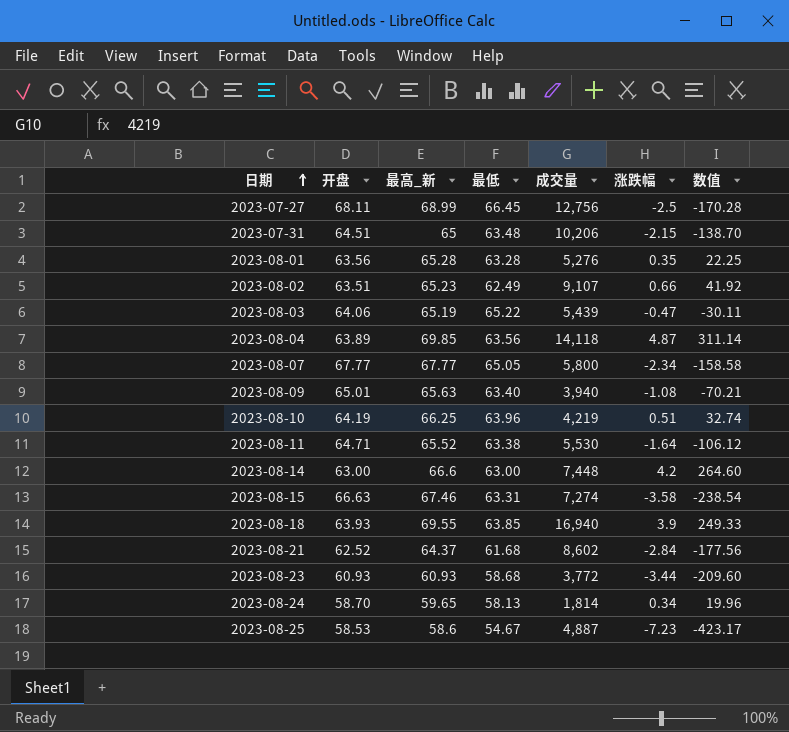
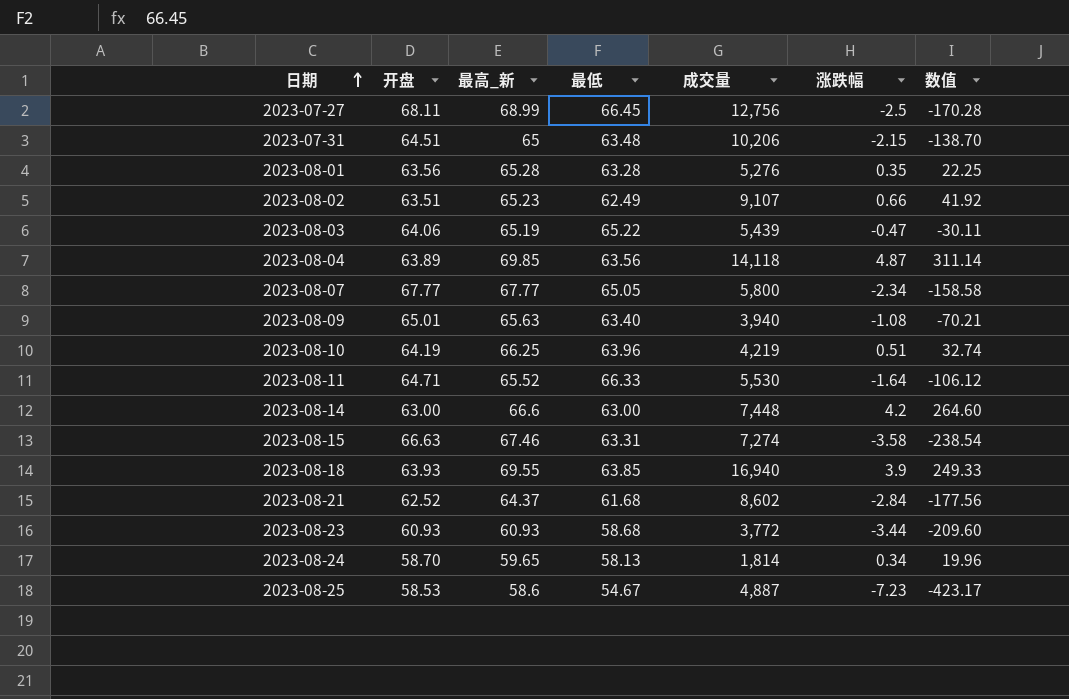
2023-08-11 | 最低: 63.38 -> 66.33

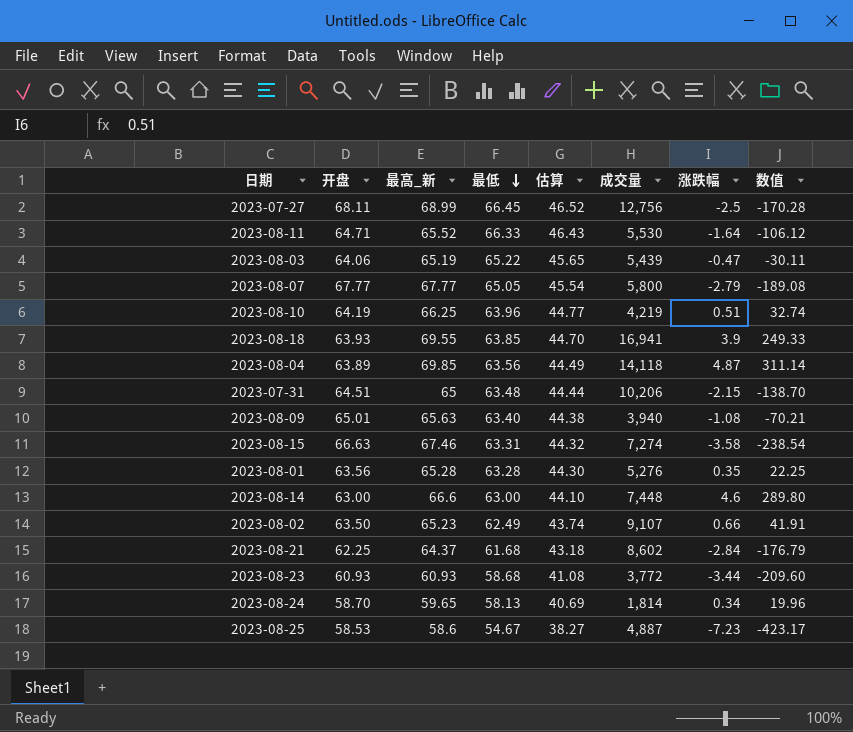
row order: 日期 ascending -> 最低 descending
column 估算 | formula: none -> [最低] * 0.7
2023-08-07 | 涨跌幅: -2.34 -> -2.79
2023-08-07 | 数值: -158.58 -> -189.08
2023-08-18 | 成交量: 16,940 -> 16,941
2023-08-14 | 涨跌幅: 4.2 -> 4.6
2023-08-14 | 数值: 264.60 -> 289.80
2023-08-02 | 开盘: 63.51 -> 63.50
2023-08-02 | 数值: 41.92 -> 41.91
2023-08-21 | 开盘: 62.52 -> 62.25
2023-08-21 | 数值: -177.56 -> -176.79

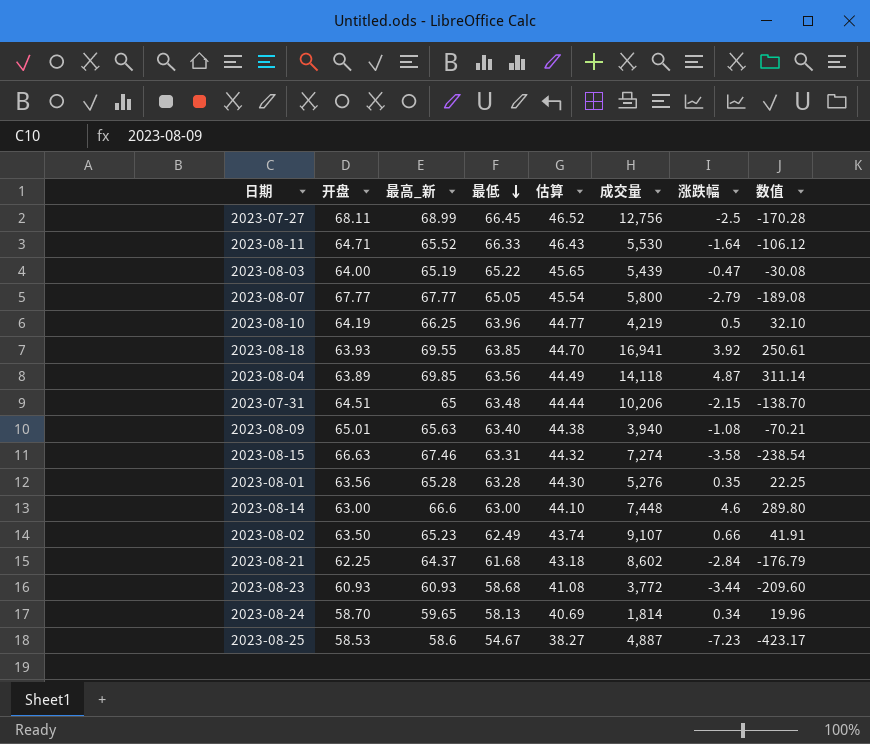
2023-08-03 | 开盘: 64.06 -> 64.00
2023-08-03 | 数值: -30.11 -> -30.08
2023-08-10 | 涨跌幅: 0.51 -> 0.5
2023-08-10 | 数值: 32.74 -> 32.10
2023-08-18 | 涨跌幅: 3.9 -> 3.92
2023-08-18 | 数值: 249.33 -> 250.61

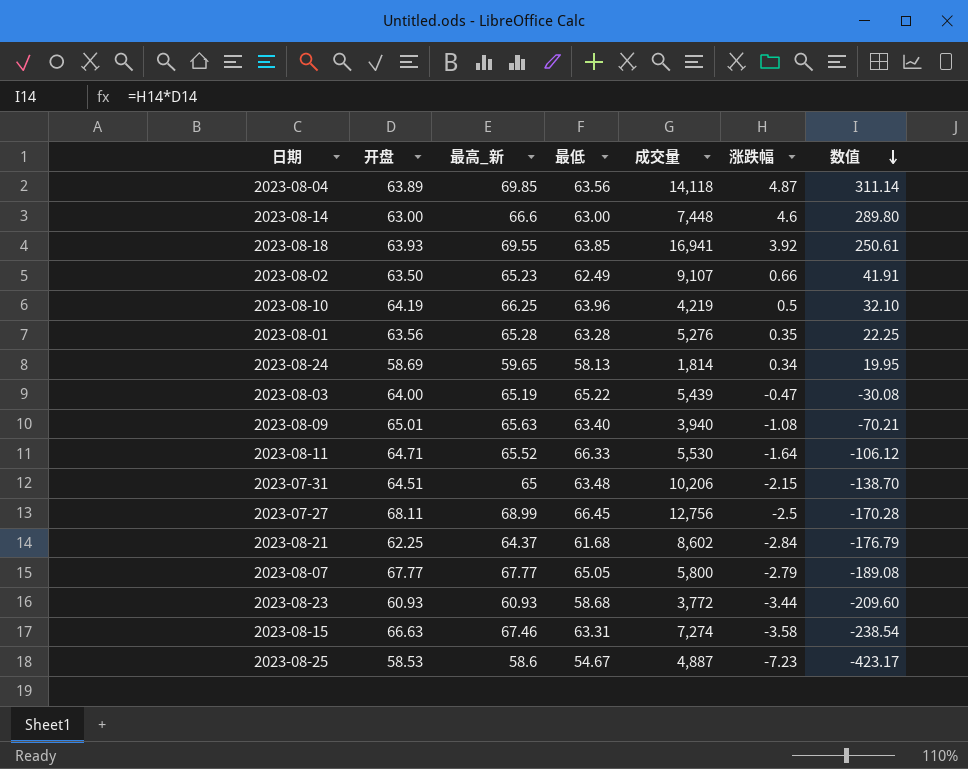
row order: 最低 descending -> 数值 descending
column 估算 | formula: [最低] * 0.7 -> none
2023-08-24 | 开盘: 58.70 -> 58.69
2023-08-24 | 数值: 19.96 -> 19.95

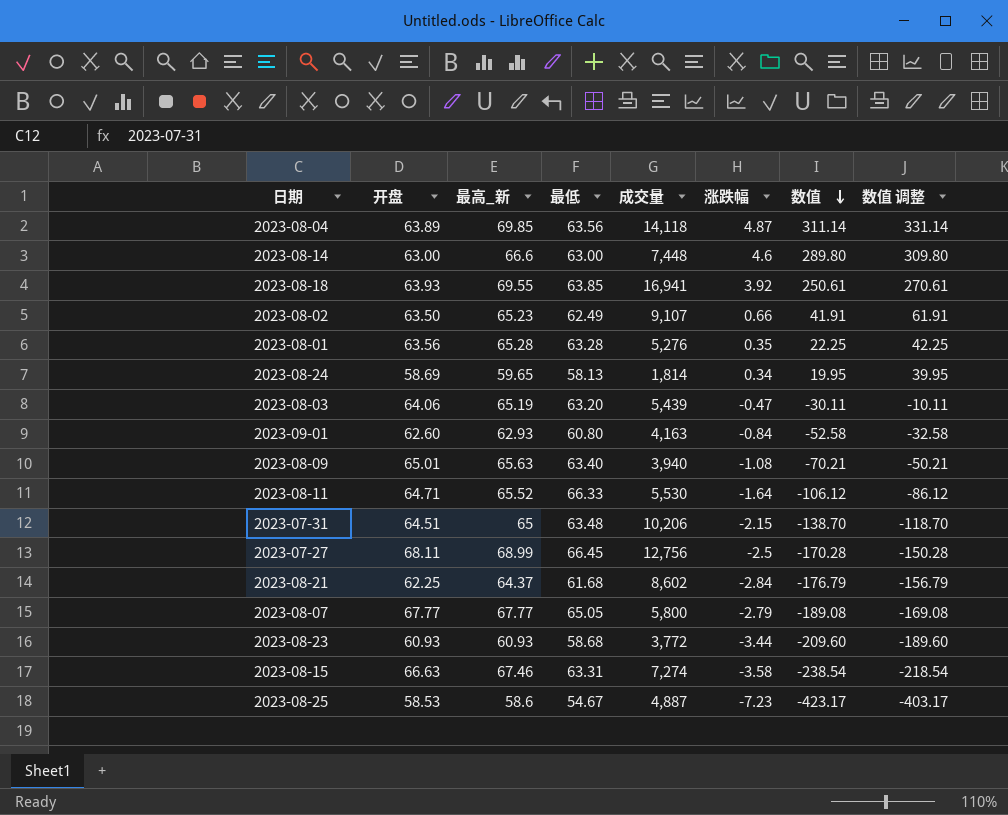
column 数值 调整 | formula: none -> [数值] + 20
row 2023-08-10: 64.19 | 66.25 | 63.96 | 4,219 | 0.5 | 32.10 -> none
2023-08-03 | 开盘: 64.00 -> 64.06
2023-08-03 | 最低: 65.22 -> 63.20
2023-08-03 | 数值: -30.08 -> -30.11
row 2023-09-01: none -> 62.60 | 62.93 | 60.80 | 4,163 | -0.84 | -52.58 | -32.58

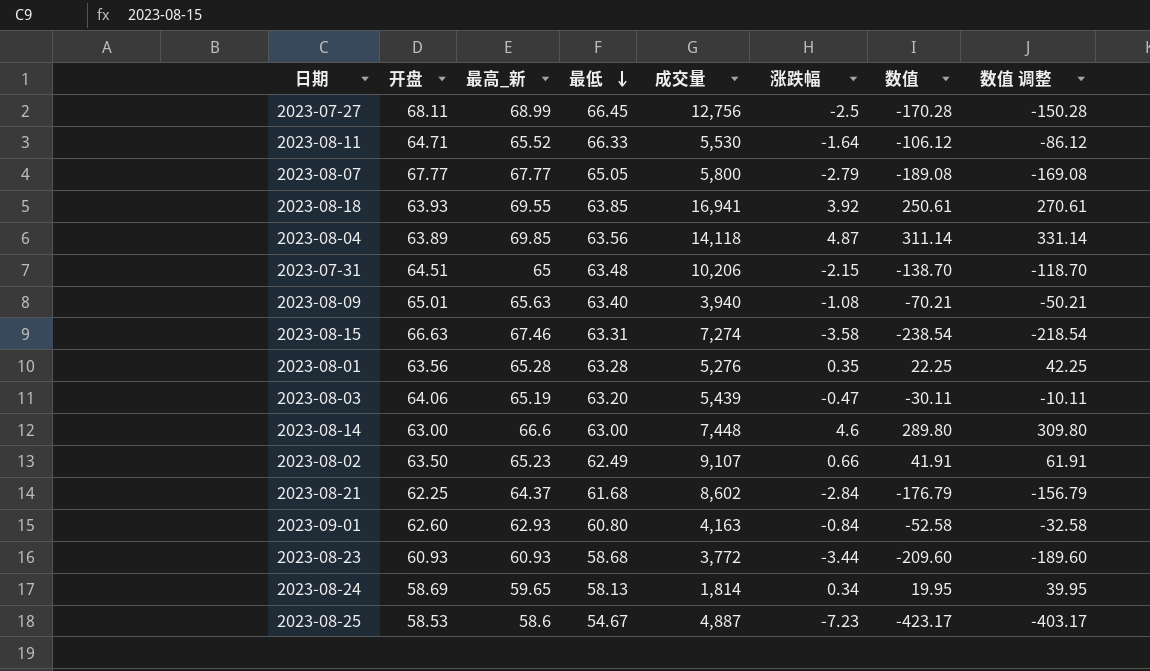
row order: 数值 descending -> 最低 descending

